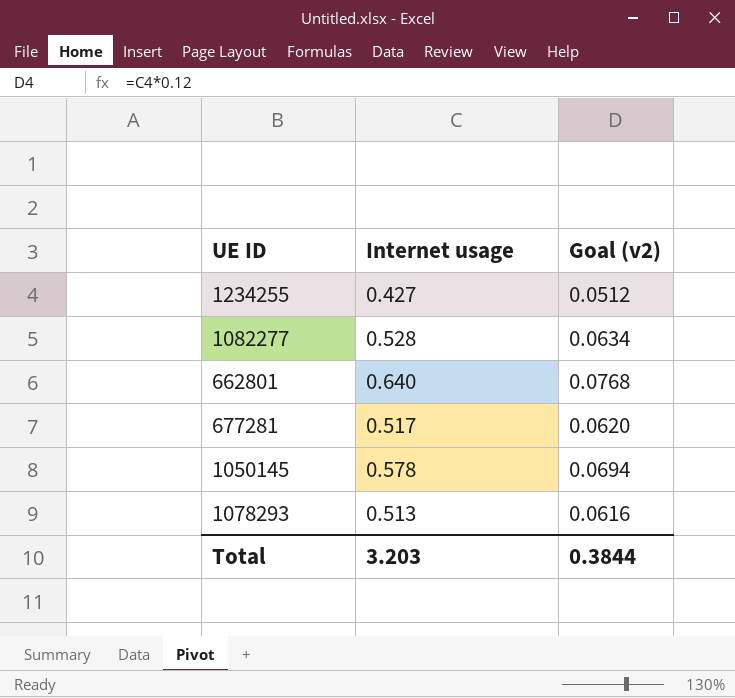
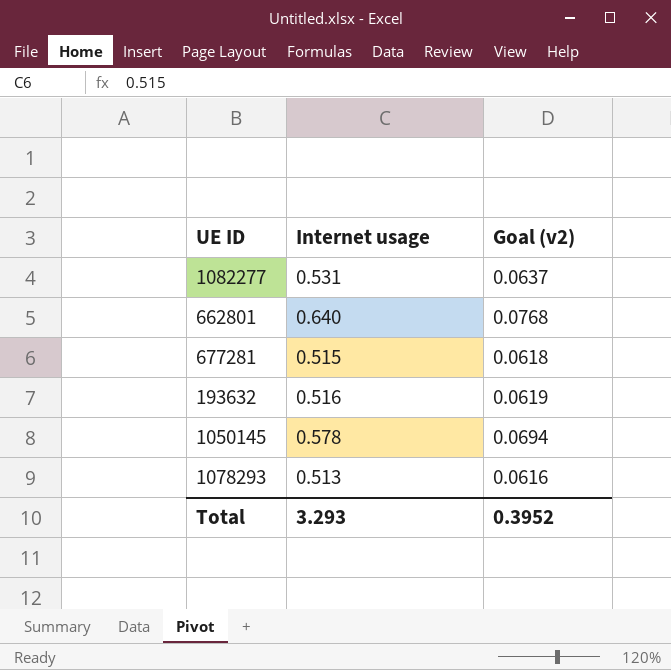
row 1234255: 0.427 | 0.0512 -> none
1082277 | Internet usage: 0.528 -> 0.531
1082277 | Goal (v2): 0.0634 -> 0.0637
677281 | Internet usage: 0.517 -> 0.515
677281 | Goal (v2): 0.0620 -> 0.0618
row 193632: none -> 0.516 | 0.0619
Total | Internet usage: 3.203 -> 3.293
Total | Goal (v2): 0.3844 -> 0.3952

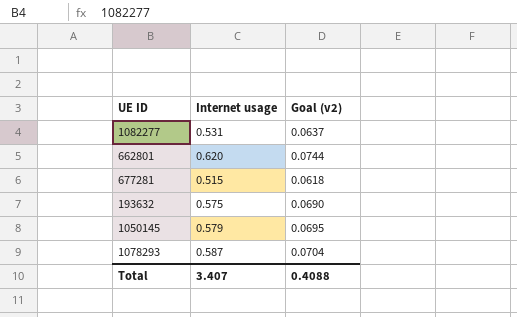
662801 | Internet usage: 0.640 -> 0.620
662801 | Goal (v2): 0.0768 -> 0.0744
193632 | Internet usage: 0.516 -> 0.575
193632 | Goal (v2): 0.0619 -> 0.0690
1050145 | Internet usage: 0.578 -> 0.579
1050145 | Goal (v2): 0.0694 -> 0.0695
1078293 | Internet usage: 0.513 -> 0.587
1078293 | Goal (v2): 0.0616 -> 0.0704
Total | Internet usage: 3.293 -> 3.407
Total | Goal (v2): 0.3952 -> 0.4088

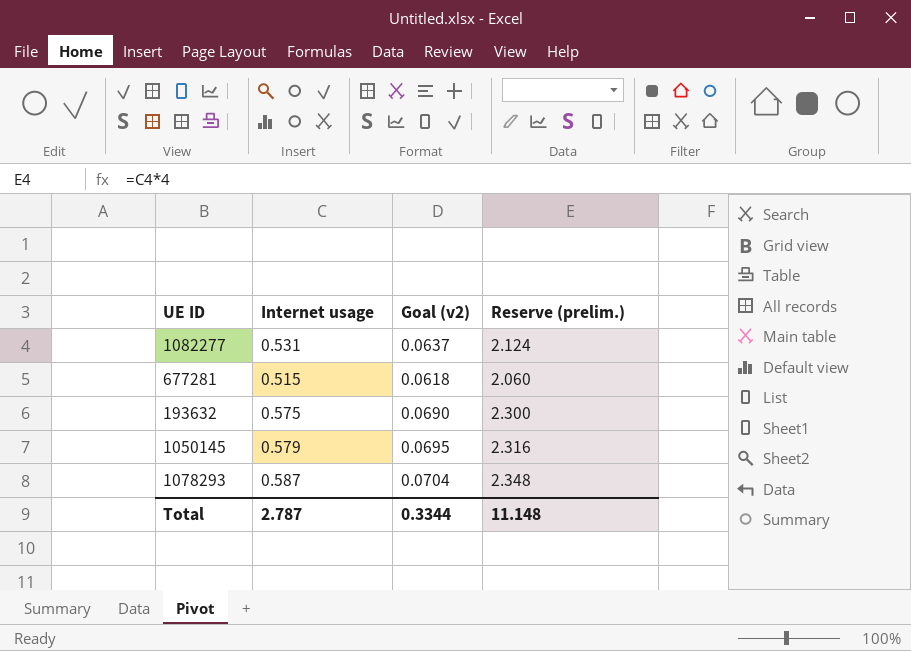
column Reserve (prelim.) | formula: none -> [Internet usage] * 4
row 662801: 0.620 | 0.0744 -> none
Total | Internet usage: 3.407 -> 2.787
Total | Goal (v2): 0.4088 -> 0.3344

